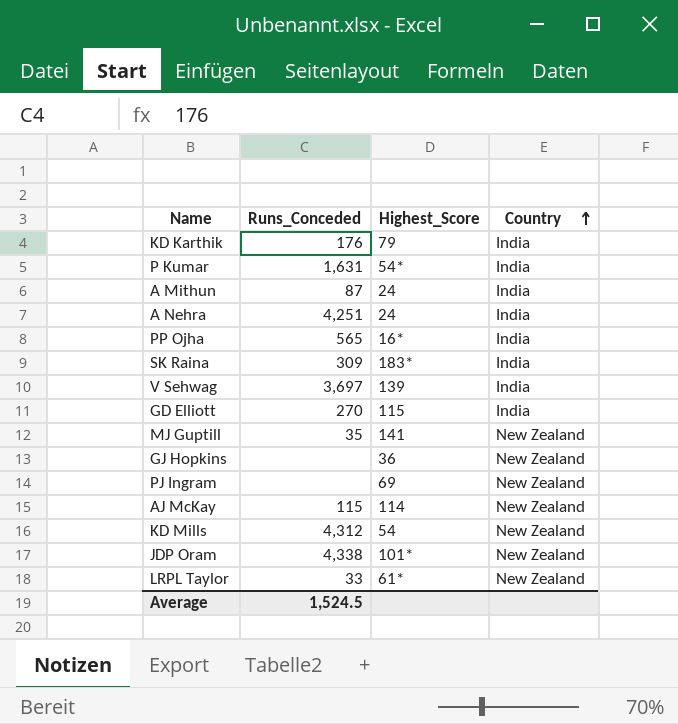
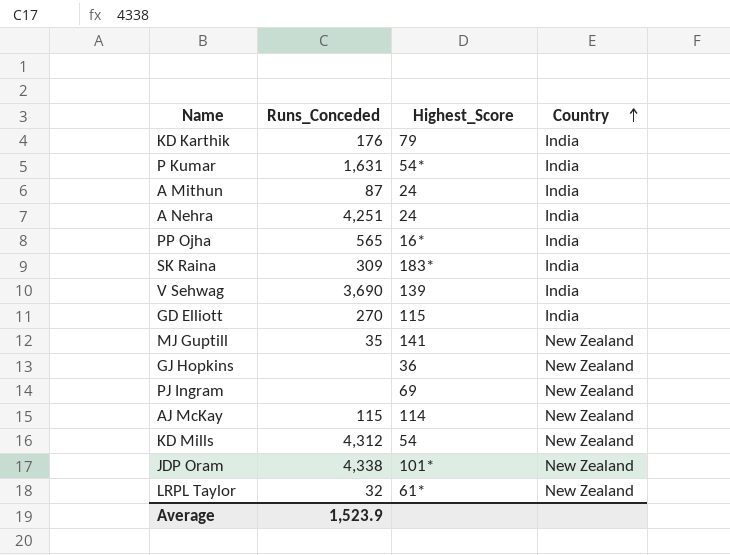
V Sehwag | Runs_Conceded: 3,697 -> 3,690
LRPL Taylor | Runs_Conceded: 33 -> 32
Average | Runs_Conceded: 1,524.5 -> 1,523.9

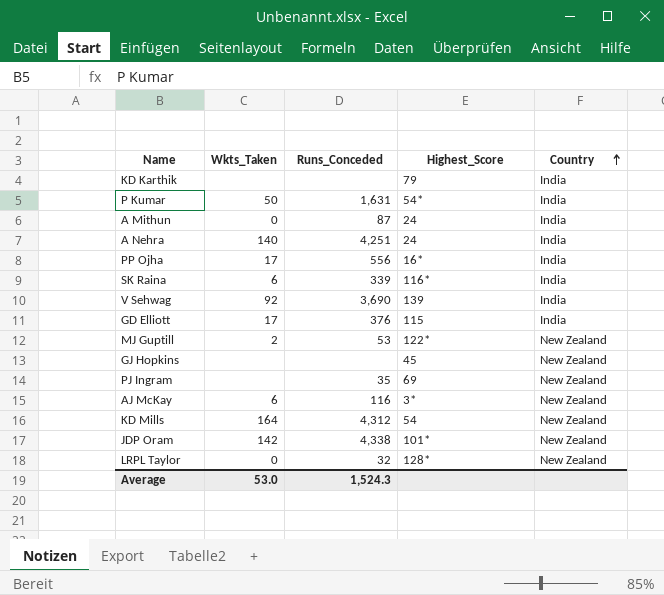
column Wkts_Taken | position: none -> 2
KD Karthik | Runs_Conceded: 176 -> none
PP Ojha | Runs_Conceded: 565 -> 556
SK Raina | Runs_Conceded: 309 -> 339
SK Raina | Highest_Score: 183* -> 116*
GD Elliott | Runs_Conceded: 270 -> 376
MJ Guptill | Runs_Conceded: 35 -> 53
MJ Guptill | Highest_Score: 141 -> 122*
GJ Hopkins | Highest_Score: 36 -> 45
PJ Ingram | Runs_Conceded: none -> 35
AJ McKay | Runs_Conceded: 115 -> 116
AJ McKay | Highest_Score: 114 -> 3*
LRPL Taylor | Highest_Score: 61* -> 128*
Average | Runs_Conceded: 1,523.9 -> 1,524.3

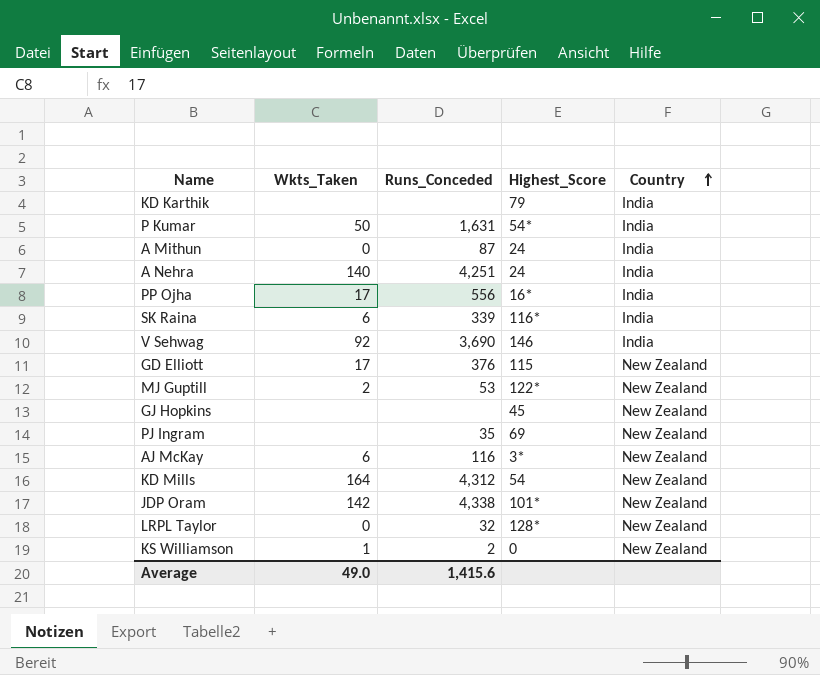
V Sehwag | Highest_Score: 139 -> 146
GD Elliott | Country: India -> New Zealand
row KS Williamson: none -> 1 | 2 | 0 | New Zealand
Average | Wkts_Taken: 53.0 -> 49.0
Average | Runs_Conceded: 1,524.3 -> 1,415.6

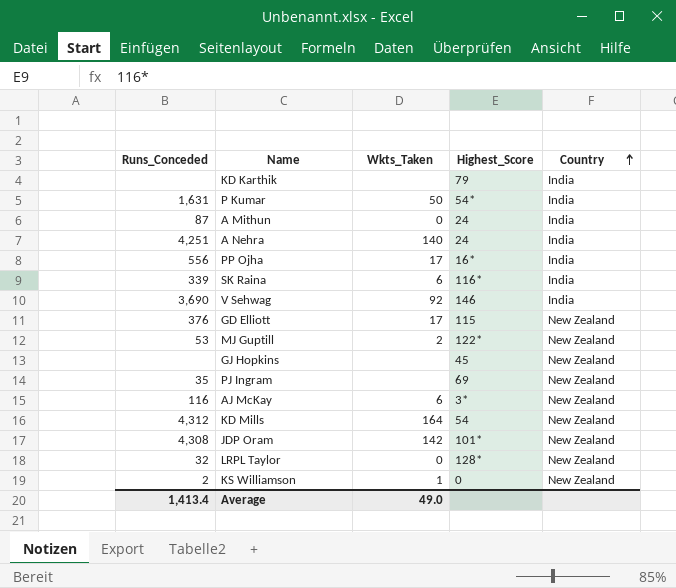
column Runs_Conceded | position: 3 -> 1
JDP Oram | Runs_Conceded: 4,338 -> 4,308
Average | Runs_Conceded: 1,415.6 -> 1,413.4

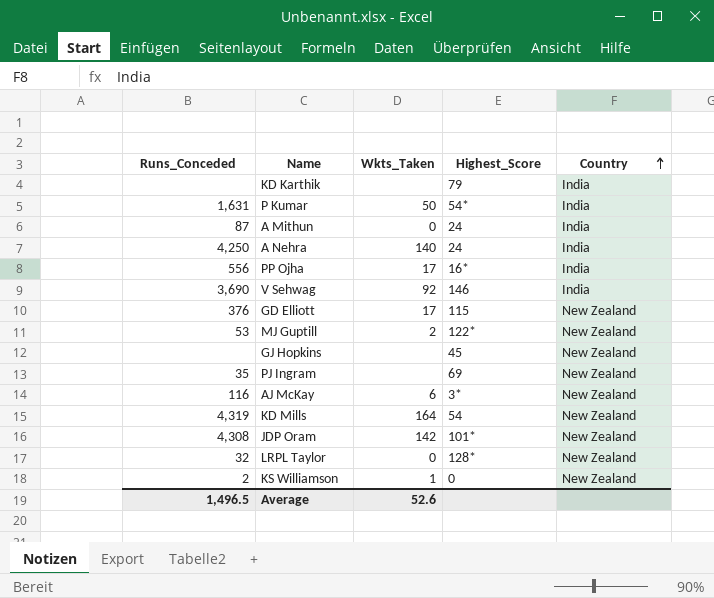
row SK Raina: 339 | 6 | 116* | India -> none
A Nehra | Runs_Conceded: 4,251 -> 4,250
KD Mills | Runs_Conceded: 4,312 -> 4,319
Average | Runs_Conceded: 1,413.4 -> 1,496.5
Average | Wkts_Taken: 49.0 -> 52.6

